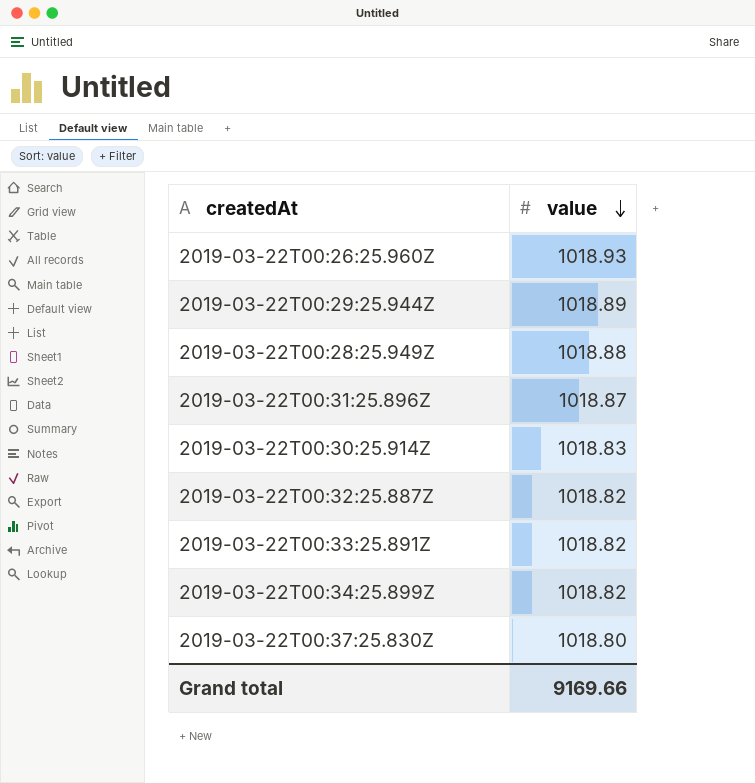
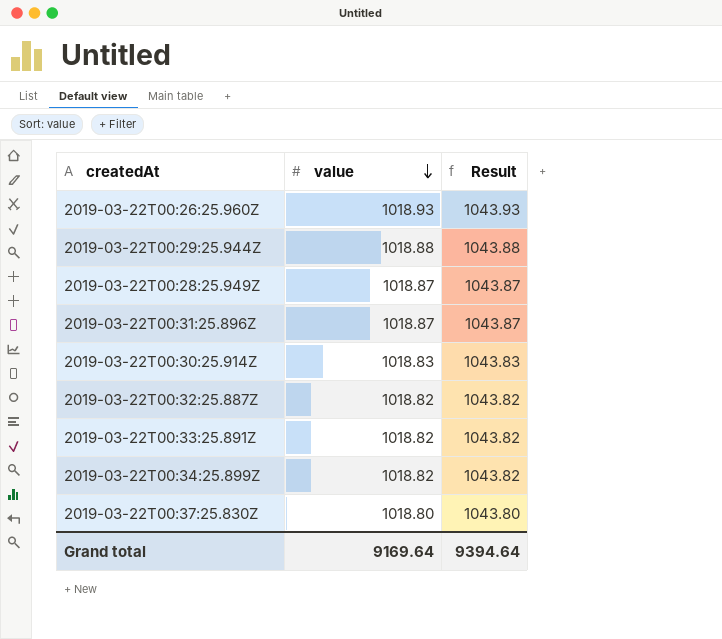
column Result | formula: none -> [value] + 25
2019-03-22T00:29:25.944Z | value: 1018.89 -> 1018.88
2019-03-22T00:28:25.949Z | value: 1018.88 -> 1018.87
Grand total | value: 9169.66 -> 9169.64

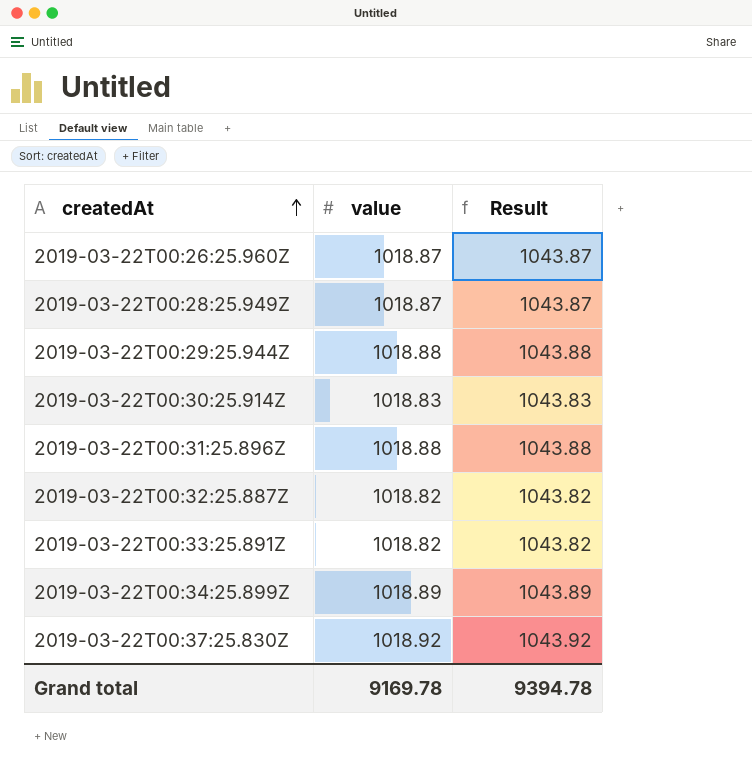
row order: value descending -> createdAt ascending
2019-03-22T00:26:25.960Z | value: 1018.93 -> 1018.87
2019-03-22T00:26:25.960Z | Result: 1043.93 -> 1043.87
2019-03-22T00:31:25.896Z | value: 1018.87 -> 1018.88
2019-03-22T00:31:25.896Z | Result: 1043.87 -> 1043.88
2019-03-22T00:34:25.899Z | value: 1018.82 -> 1018.89
2019-03-22T00:34:25.899Z | Result: 1043.82 -> 1043.89
2019-03-22T00:37:25.830Z | value: 1018.80 -> 1018.92
2019-03-22T00:37:25.830Z | Result: 1043.80 -> 1043.92
Grand total | value: 9169.64 -> 9169.78
Grand total | Result: 9394.64 -> 9394.78

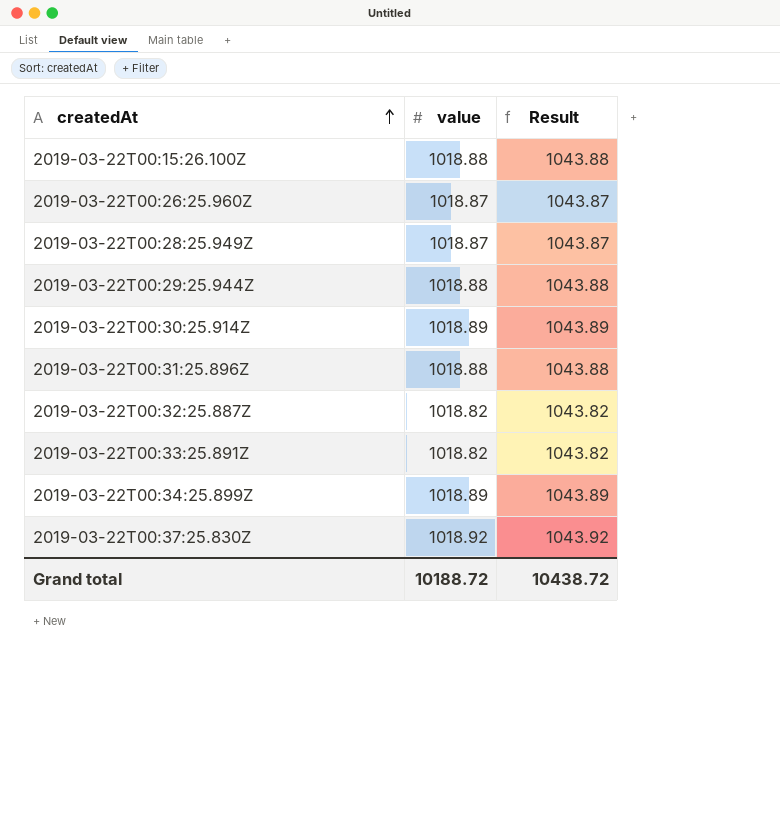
row 2019-03-22T00:15:26.100Z: none -> 1018.88 | 1043.88
2019-03-22T00:30:25.914Z | value: 1018.83 -> 1018.89
2019-03-22T00:30:25.914Z | Result: 1043.83 -> 1043.89
Grand total | value: 9169.78 -> 10188.72
Grand total | Result: 9394.78 -> 10438.72

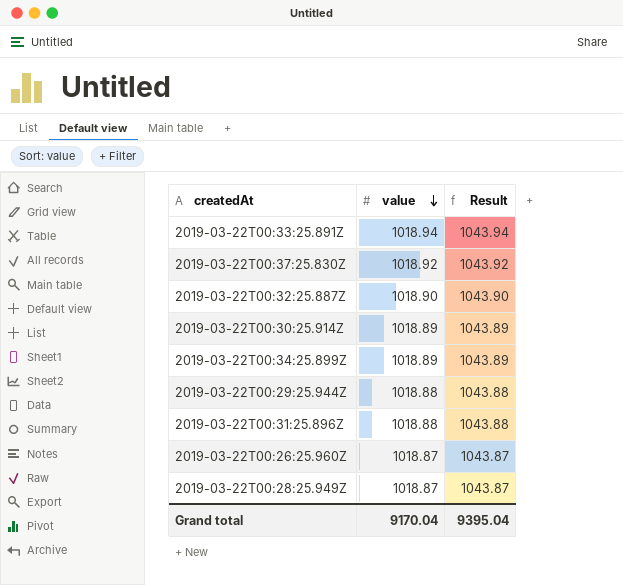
row order: createdAt ascending -> value descending
row 2019-03-22T00:15:26.100Z: 1018.88 | 1043.88 -> none
2019-03-22T00:33:25.891Z | value: 1018.82 -> 1018.94
2019-03-22T00:33:25.891Z | Result: 1043.82 -> 1043.94
2019-03-22T00:32:25.887Z | value: 1018.82 -> 1018.90
2019-03-22T00:32:25.887Z | Result: 1043.82 -> 1043.90
Grand total | value: 10188.72 -> 9170.04
Grand total | Result: 10438.72 -> 9395.04

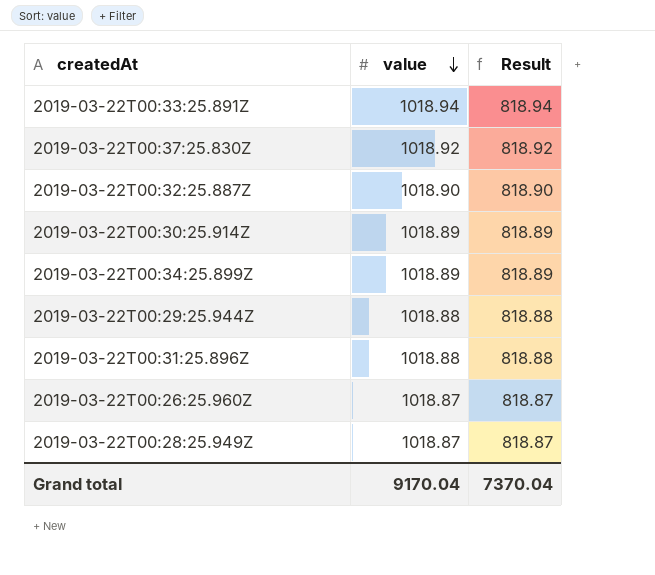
column Result | formula: [value] + 25 -> [value] - 200
Grand total | Result: 9395.04 -> 7370.04

